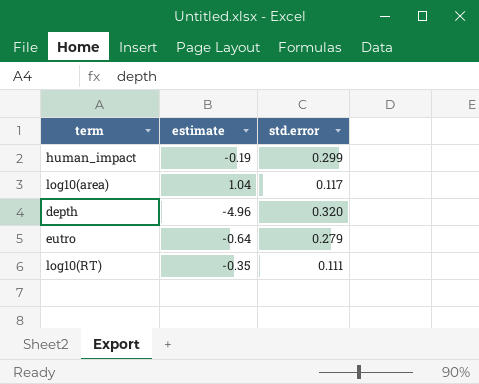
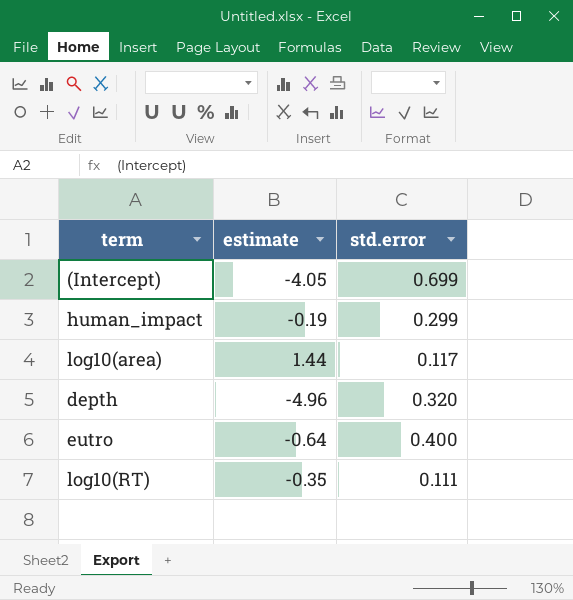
row (Intercept): none -> -4.05 | 0.699
log10(area) | estimate: 1.04 -> 1.44
eutro | std.error: 0.279 -> 0.400

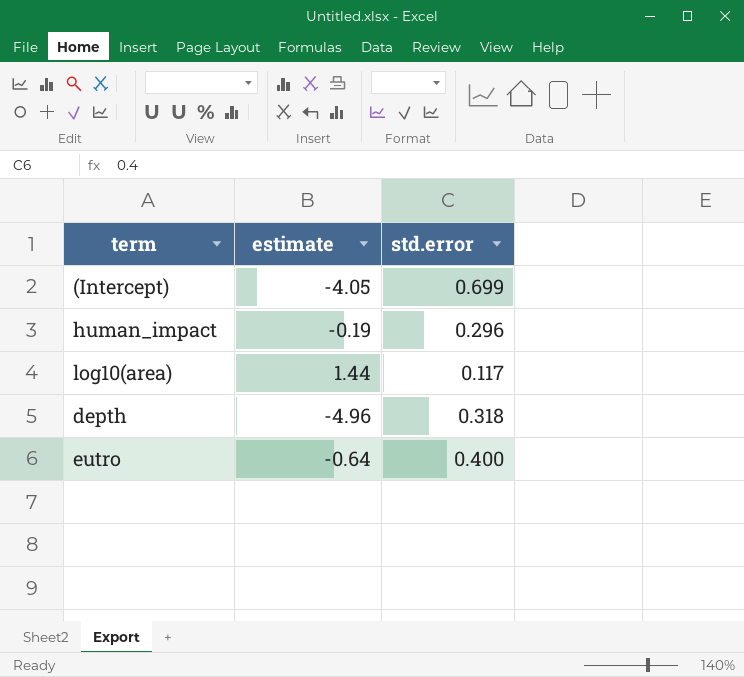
row log10(RT): -0.35 | 0.111 -> none
human_impact | std.error: 0.299 -> 0.296
depth | std.error: 0.320 -> 0.318

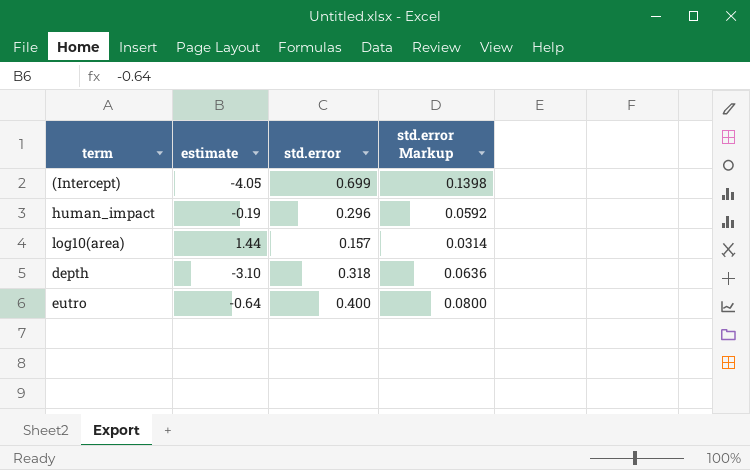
column std.error Markup | formula: none -> [std.error] * 0.2
log10(area) | std.error: 0.117 -> 0.157
depth | estimate: -4.96 -> -3.10

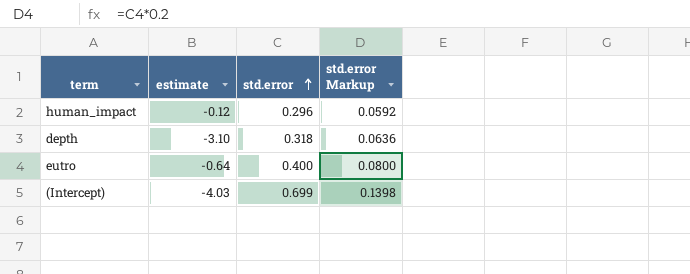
row order: none -> std.error ascending
row log10(area): 1.44 | 0.157 | 0.0314 -> none
human_impact | estimate: -0.19 -> -0.12
(Intercept) | estimate: -4.05 -> -4.03

